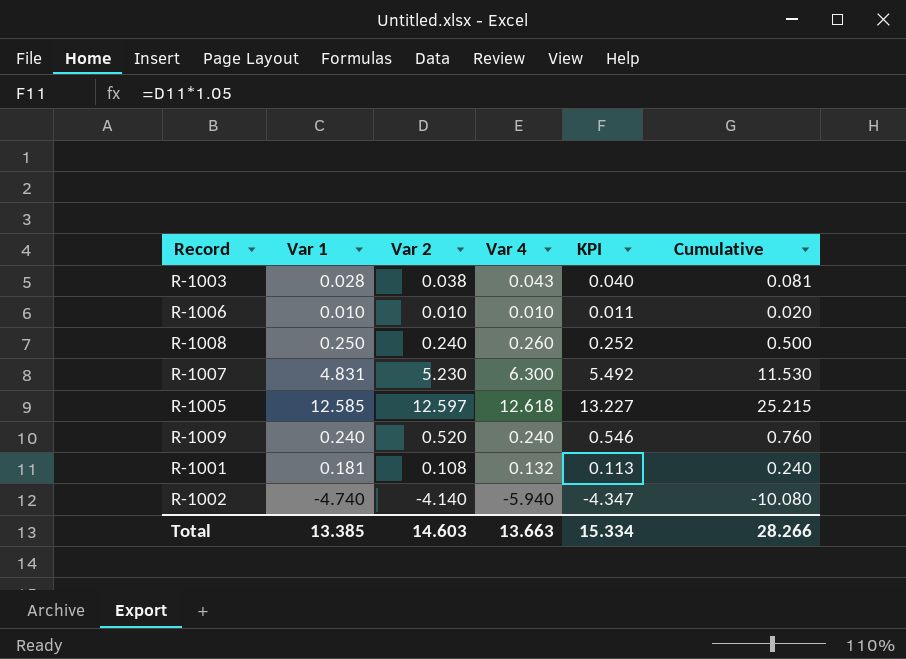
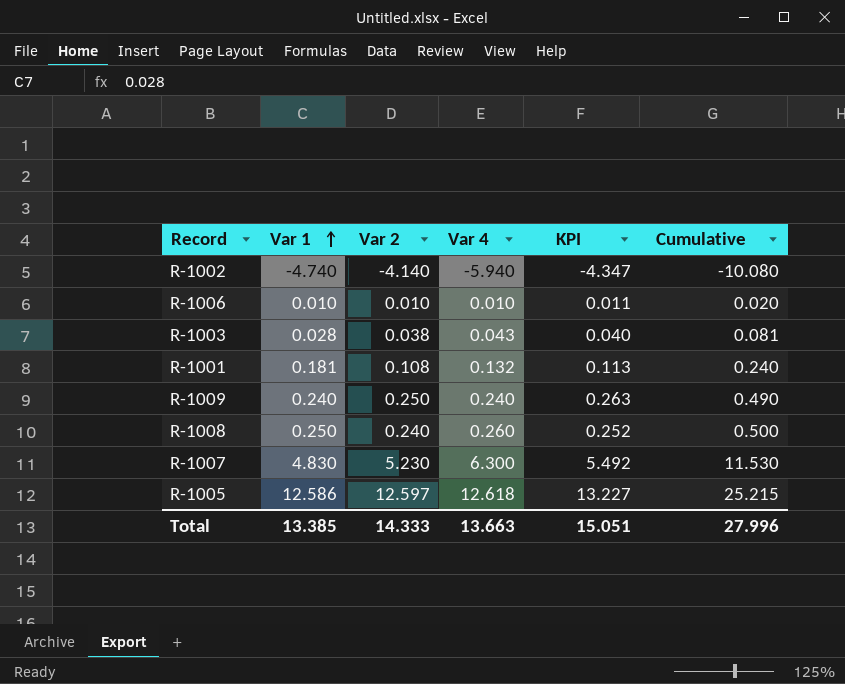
row order: none -> Var 1 ascending
R-1009 | Var 2: 0.520 -> 0.250
R-1009 | KPI: 0.546 -> 0.263
R-1009 | Cumulative: 0.760 -> 0.490
R-1007 | Var 1: 4.831 -> 4.830
R-1005 | Var 1: 12.585 -> 12.586
Total | Var 2: 14.603 -> 14.333
Total | KPI: 15.334 -> 15.051
Total | Cumulative: 28.266 -> 27.996

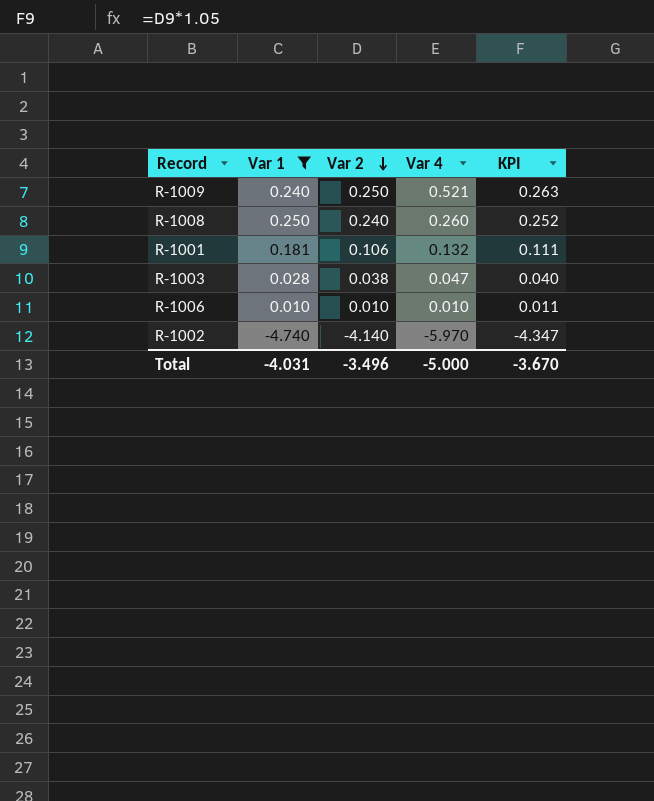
filter: none -> Var 1 <= 0.250
row order: Var 1 ascending -> Var 2 descending
column Cumulative | formula: [Var 2] + [Var 4] -> none
R-1009 | Var 4: 0.240 -> 0.521
R-1001 | Var 2: 0.108 -> 0.106
R-1001 | KPI: 0.113 -> 0.111
R-1003 | Var 4: 0.043 -> 0.047
R-1002 | Var 4: -5.940 -> -5.970
Total | Var 1: 13.385 -> -4.031
Total | Var 2: 14.333 -> -3.496
Total | Var 4: 13.663 -> -5.000
Total | KPI: 15.051 -> -3.670

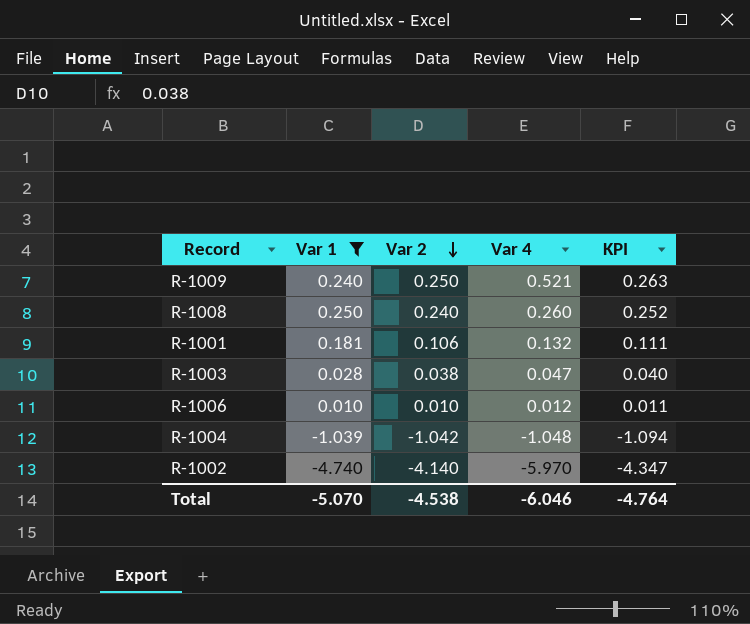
R-1006 | Var 4: 0.010 -> 0.012
row R-1004: none -> -1.039 | -1.042 | -1.048 | -1.094
Total | Var 1: -4.031 -> -5.070
Total | Var 2: -3.496 -> -4.538
Total | Var 4: -5.000 -> -6.046
Total | KPI: -3.670 -> -4.764

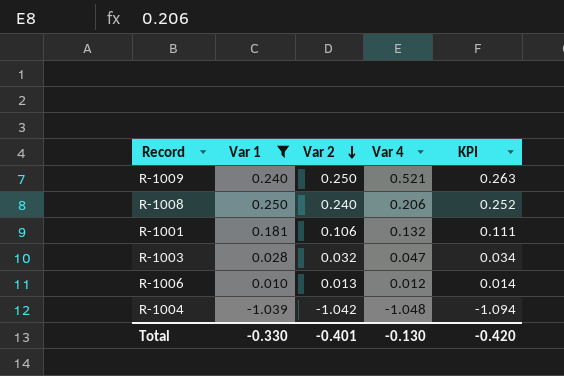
row R-1002: -4.740 | -4.140 | -5.970 | -4.347 -> none
R-1008 | Var 4: 0.260 -> 0.206
R-1003 | Var 2: 0.038 -> 0.032
R-1003 | KPI: 0.040 -> 0.034
R-1006 | Var 2: 0.010 -> 0.013
R-1006 | KPI: 0.011 -> 0.014
Total | Var 1: -5.070 -> -0.330
Total | Var 2: -4.538 -> -0.401
Total | Var 4: -6.046 -> -0.130
Total | KPI: -4.764 -> -0.420

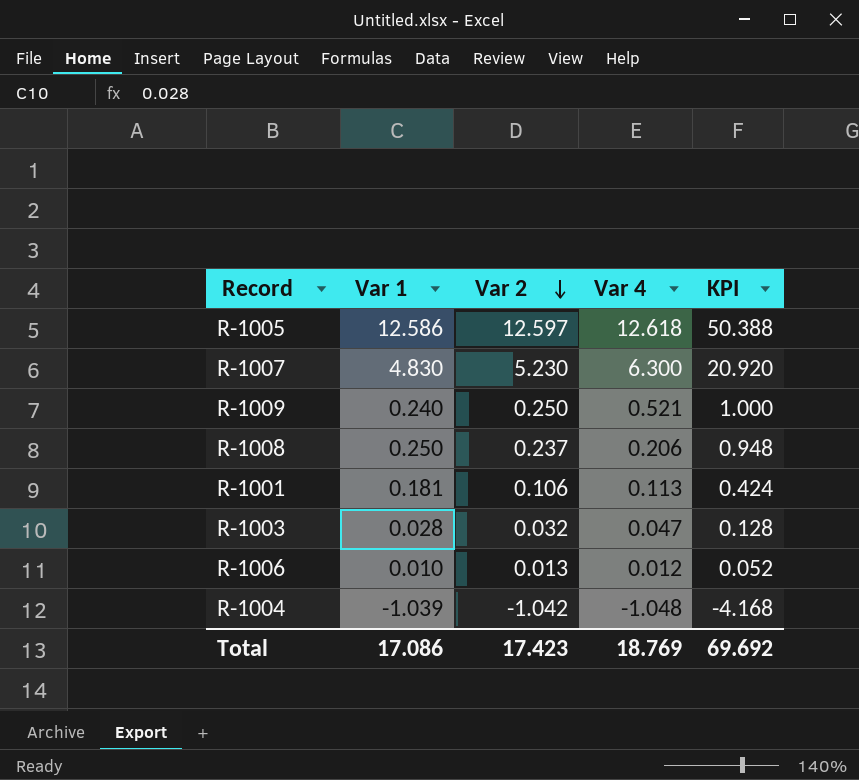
filter: Var 1 <= 0.250 -> none
column KPI | formula: [Var 2] * 1.05 -> [Var 2] * 4
R-1008 | Var 2: 0.240 -> 0.237
R-1001 | Var 4: 0.132 -> 0.113
Total | Var 1: -0.330 -> 17.086
Total | Var 2: -0.401 -> 17.423
Total | Var 4: -0.130 -> 18.769
Total | KPI: -0.420 -> 69.692

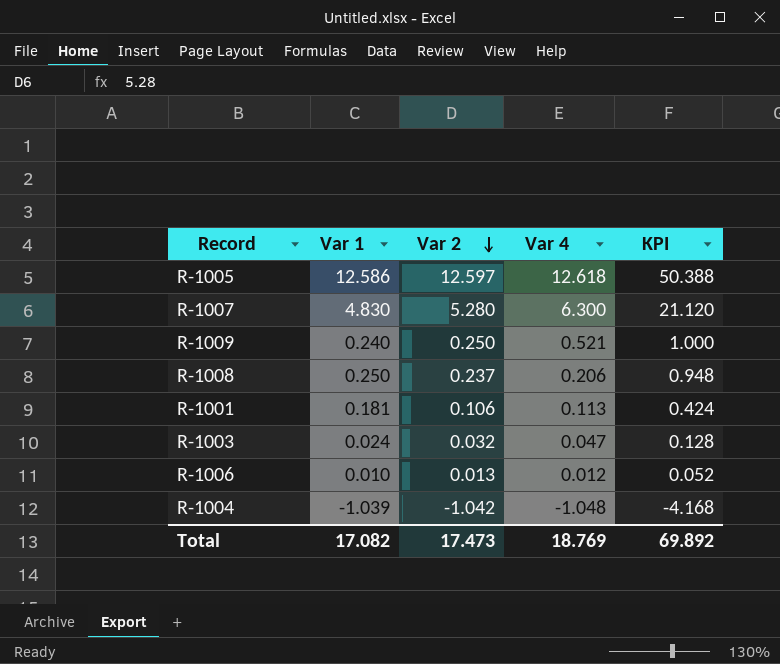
R-1007 | Var 2: 5.230 -> 5.280
R-1007 | KPI: 20.920 -> 21.120
R-1003 | Var 1: 0.028 -> 0.024
Total | Var 1: 17.086 -> 17.082
Total | Var 2: 17.423 -> 17.473
Total | KPI: 69.692 -> 69.892

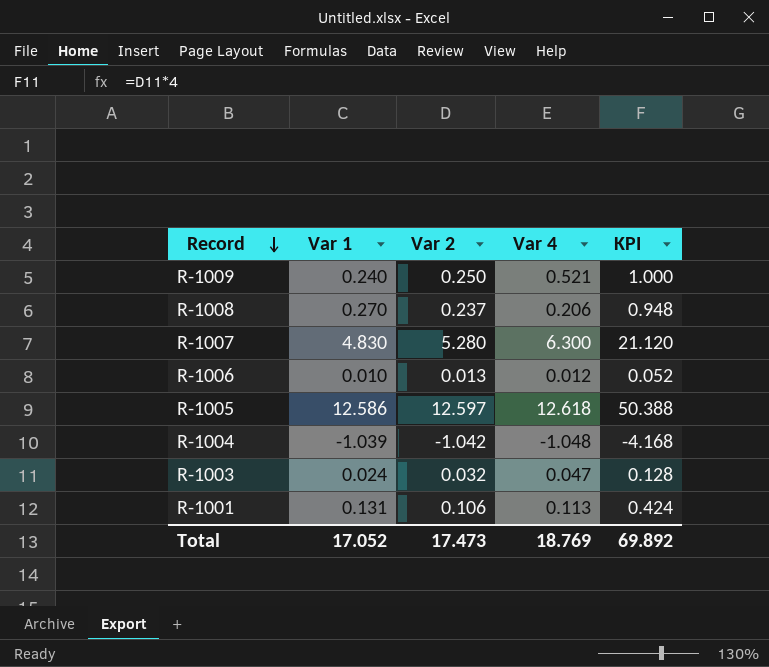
row order: Var 2 descending -> Record descending
R-1008 | Var 1: 0.250 -> 0.270
R-1001 | Var 1: 0.181 -> 0.131
Total | Var 1: 17.082 -> 17.052

